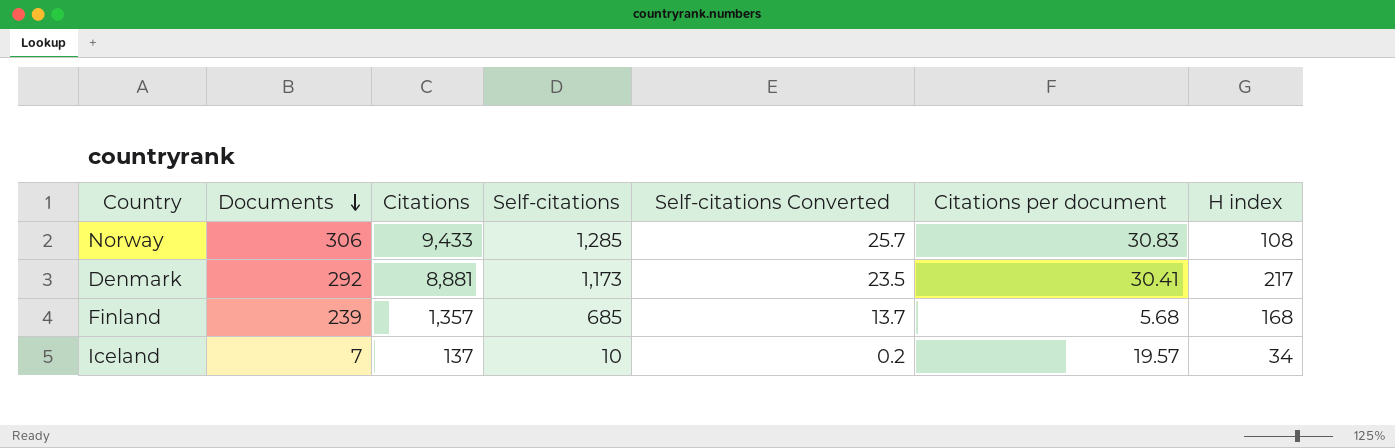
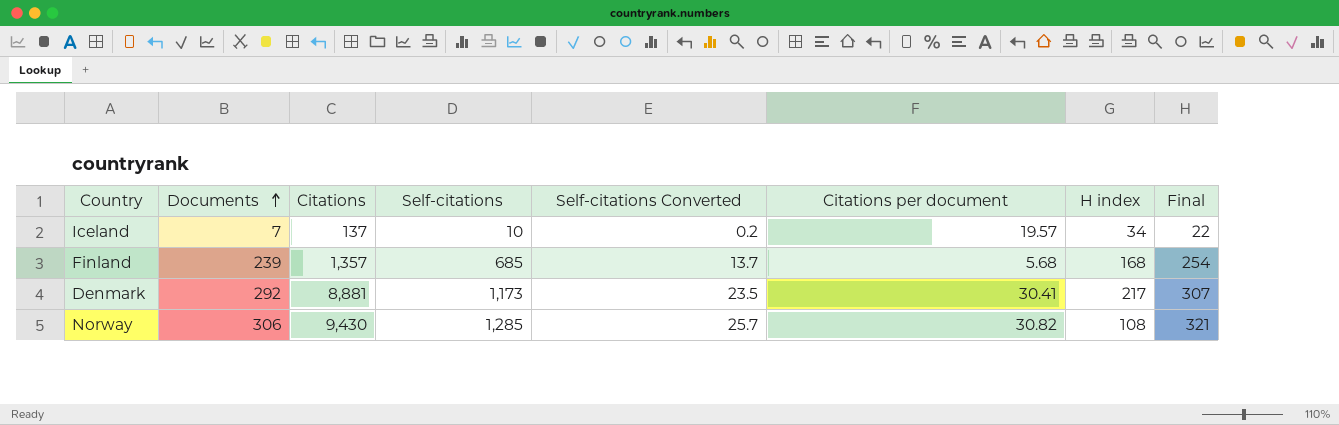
row order: Documents descending -> Documents ascending
column Final | formula: none -> [Documents] + 15
Norway | Citations: 9,433 -> 9,430
Norway | Citations per document: 30.83 -> 30.82

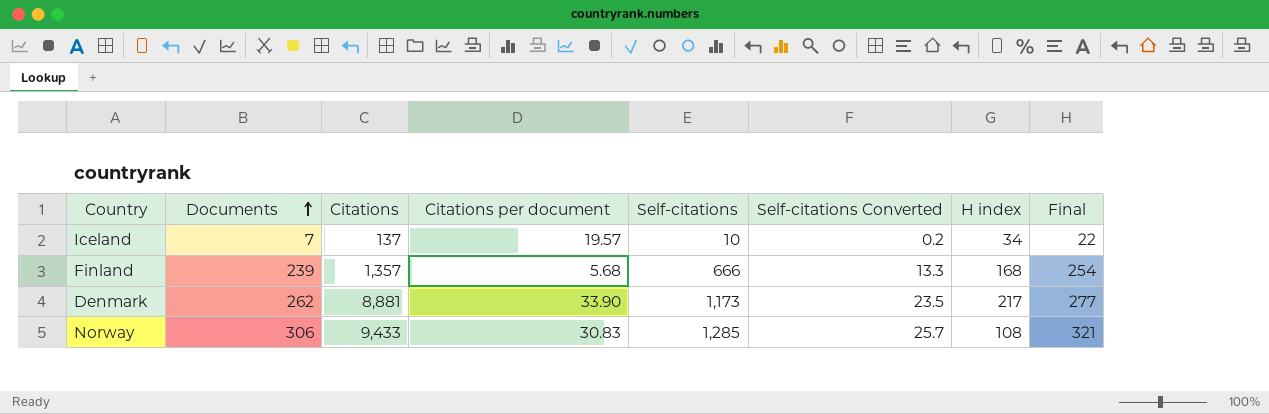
column Citations per document | position: 6 -> 4
Finland | Self-citations: 685 -> 666
Finland | Self-citations Converted: 13.7 -> 13.3
Denmark | Documents: 292 -> 262
Denmark | Citations per document: 30.41 -> 33.90
Denmark | Final: 307 -> 277
Norway | Citations: 9,430 -> 9,433
Norway | Citations per document: 30.82 -> 30.83

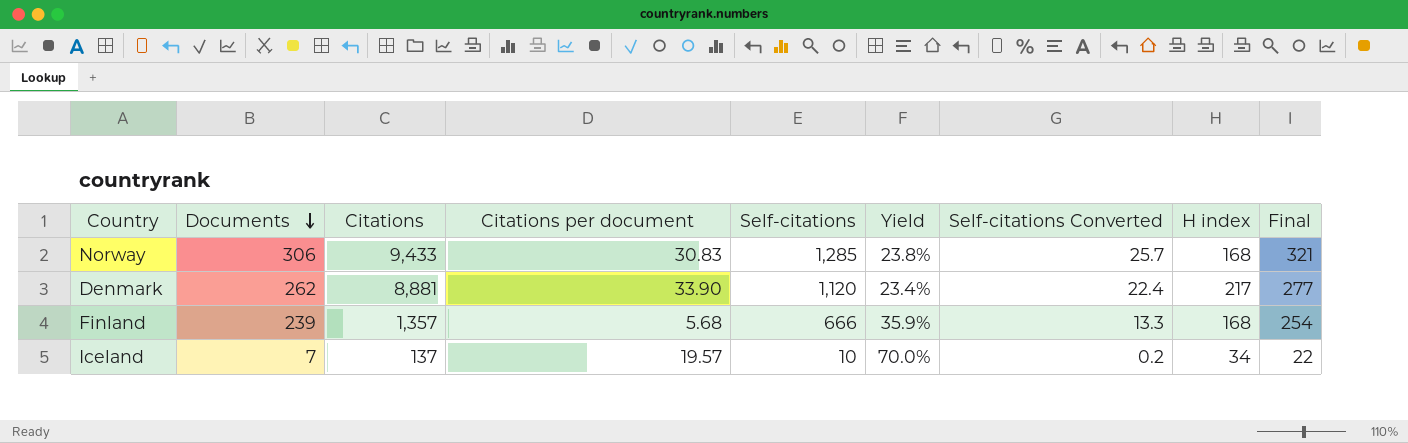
row order: Documents ascending -> Documents descending
column Yield | formula: none -> [Documents] / [Self-citations]
Norway | H index: 108 -> 168
Denmark | Self-citations: 1,173 -> 1,120
Denmark | Self-citations Converted: 23.5 -> 22.4

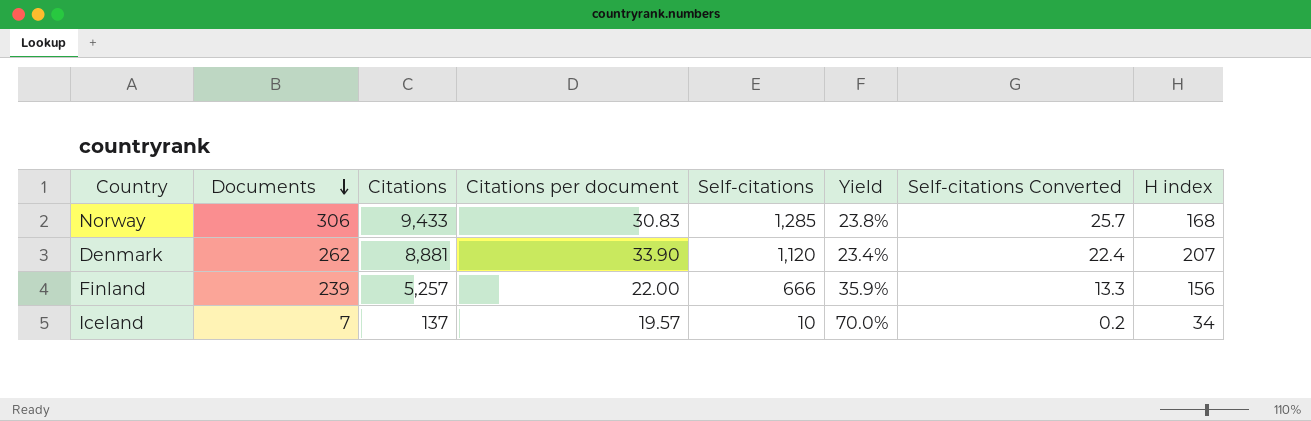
column Final | formula: [Documents] + 15 -> none
Denmark | H index: 217 -> 207
Finland | Citations: 1,357 -> 5,257
Finland | Citations per document: 5.68 -> 22.00
Finland | H index: 168 -> 156

